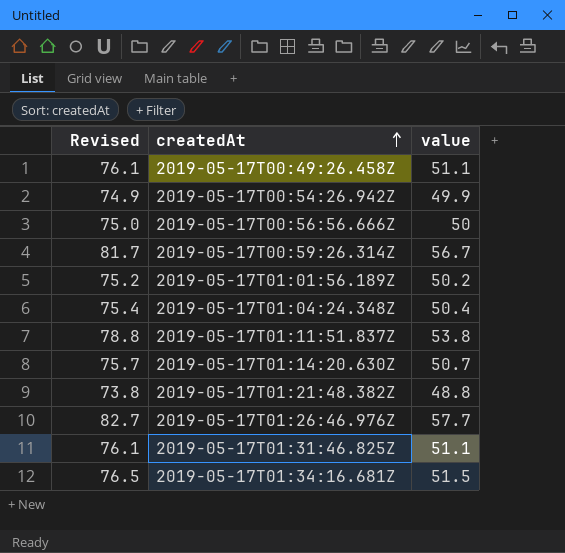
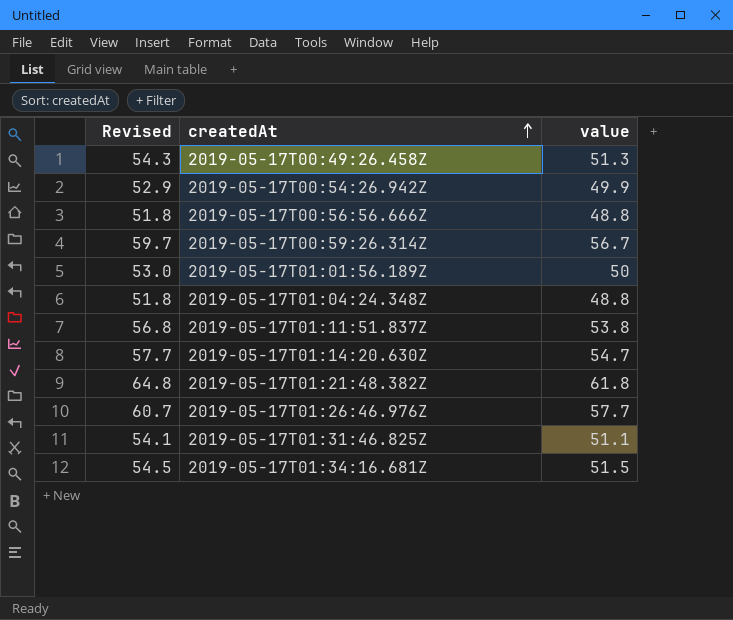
column Revised | formula: [value] + 25 -> [value] + 3
2019-05-17T00:49:26.458Z | value: 51.1 -> 51.3
2019-05-17T00:56:56.666Z | value: 50 -> 48.8
2019-05-17T01:01:56.189Z | value: 50.2 -> 50
2019-05-17T01:04:24.348Z | value: 50.4 -> 48.8
2019-05-17T01:14:20.630Z | value: 50.7 -> 54.7
2019-05-17T01:21:48.382Z | value: 48.8 -> 61.8

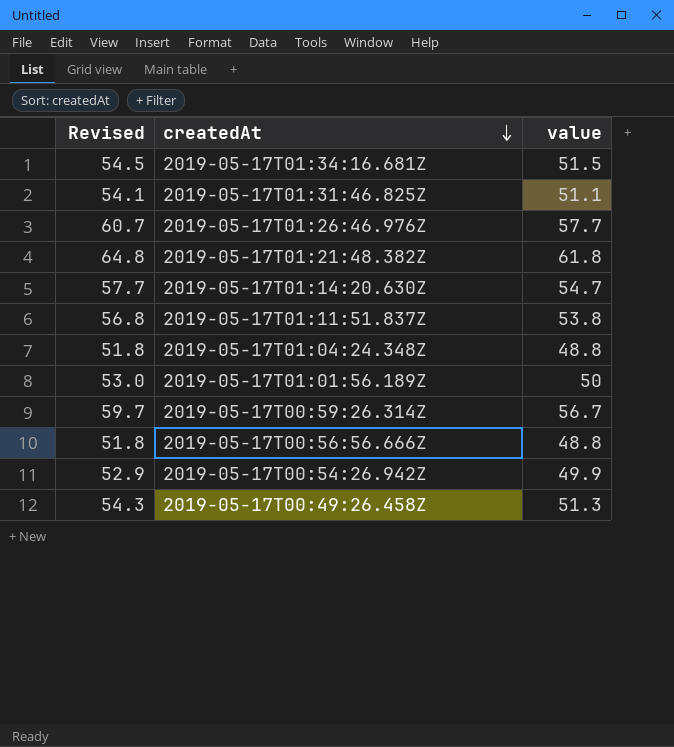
row order: createdAt ascending -> createdAt descending

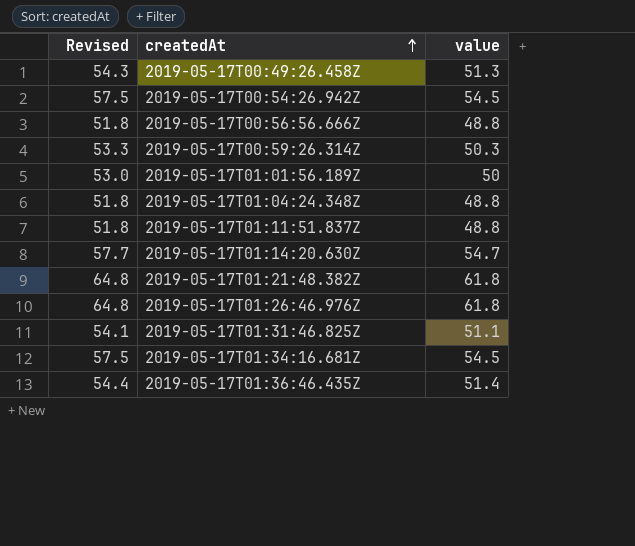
row order: createdAt descending -> createdAt ascending
2019-05-17T00:54:26.942Z | Revised: 52.9 -> 57.5
2019-05-17T00:54:26.942Z | value: 49.9 -> 54.5
2019-05-17T00:59:26.314Z | Revised: 59.7 -> 53.3
2019-05-17T00:59:26.314Z | value: 56.7 -> 50.3
2019-05-17T01:11:51.837Z | Revised: 56.8 -> 51.8
2019-05-17T01:11:51.837Z | value: 53.8 -> 48.8
2019-05-17T01:26:46.976Z | Revised: 60.7 -> 64.8
2019-05-17T01:26:46.976Z | value: 57.7 -> 61.8
2019-05-17T01:34:16.681Z | Revised: 54.5 -> 57.5
2019-05-17T01:34:16.681Z | value: 51.5 -> 54.5
row 2019-05-17T01:36:46.435Z: none -> 54.4 | 51.4

